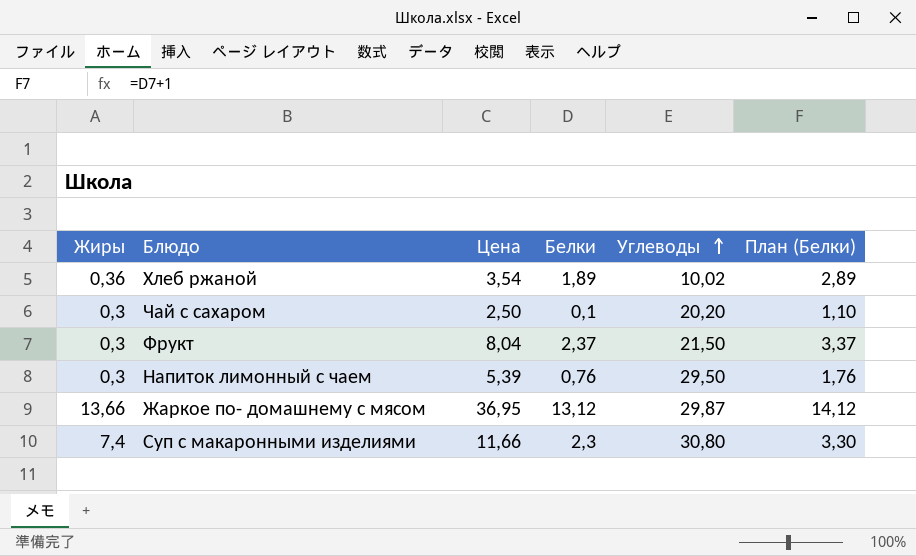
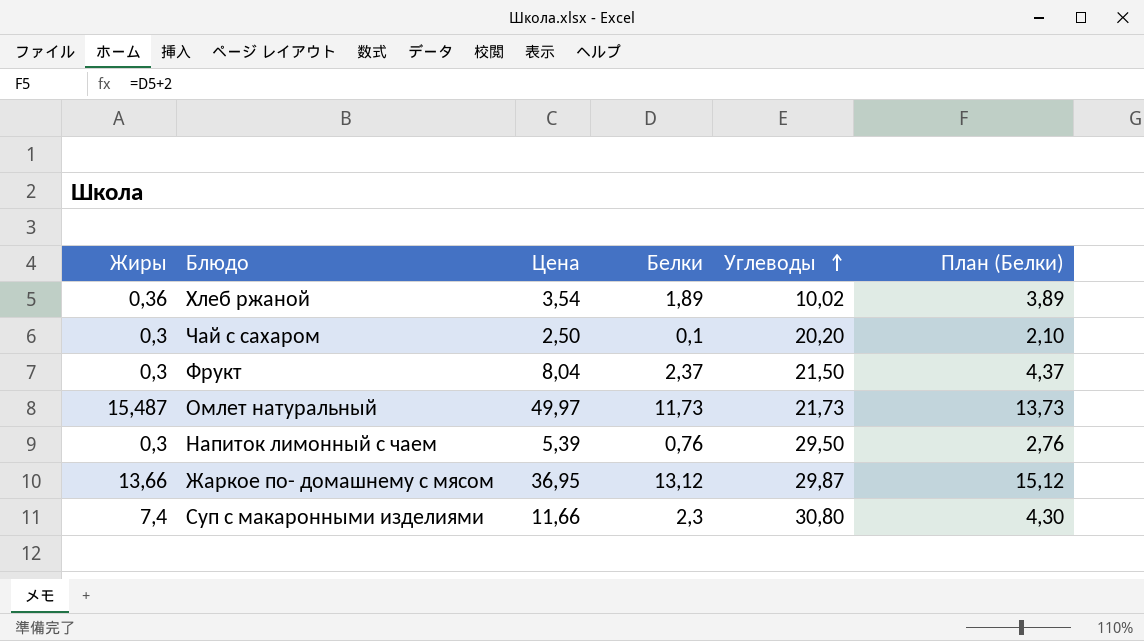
column План (Белки) | formula: [Белки] + 1 -> [Белки] + 2
row Омлет натуральный: none -> 15,487 | 49,97 | 11,73 | 21,73 | 13,73

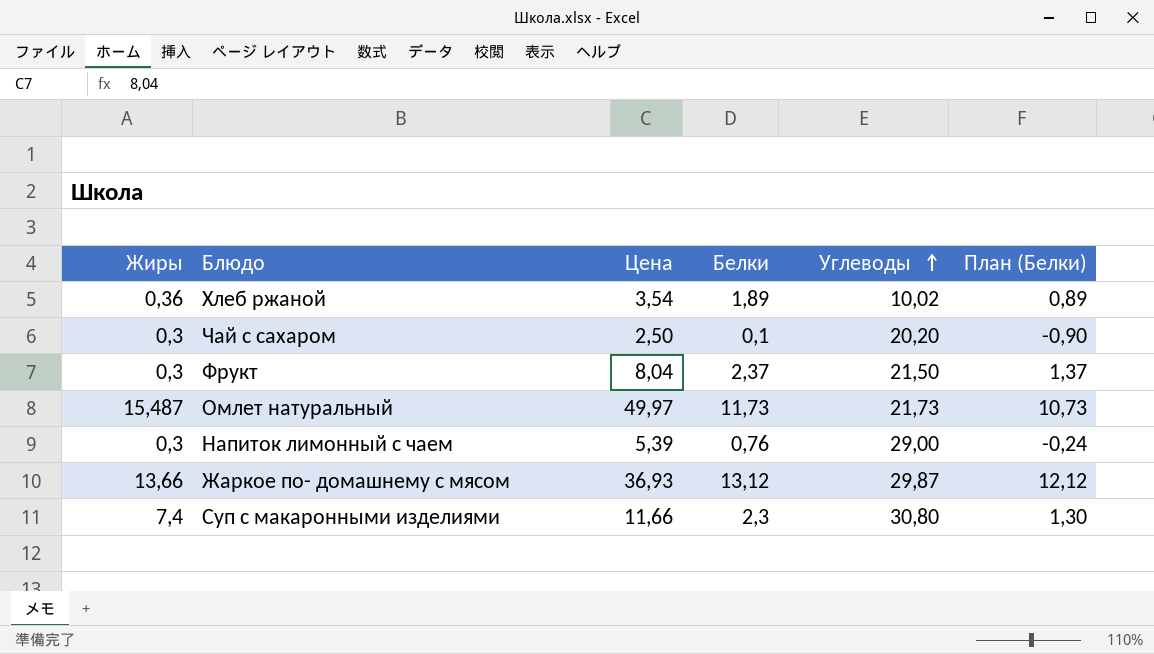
column План (Белки) | formula: [Белки] + 2 -> [Белки] - 1
Напиток лимонный с чаем | Углеводы: 29,50 -> 29,00
Жаркое по- домашнему с мясом | Цена: 36,95 -> 36,93

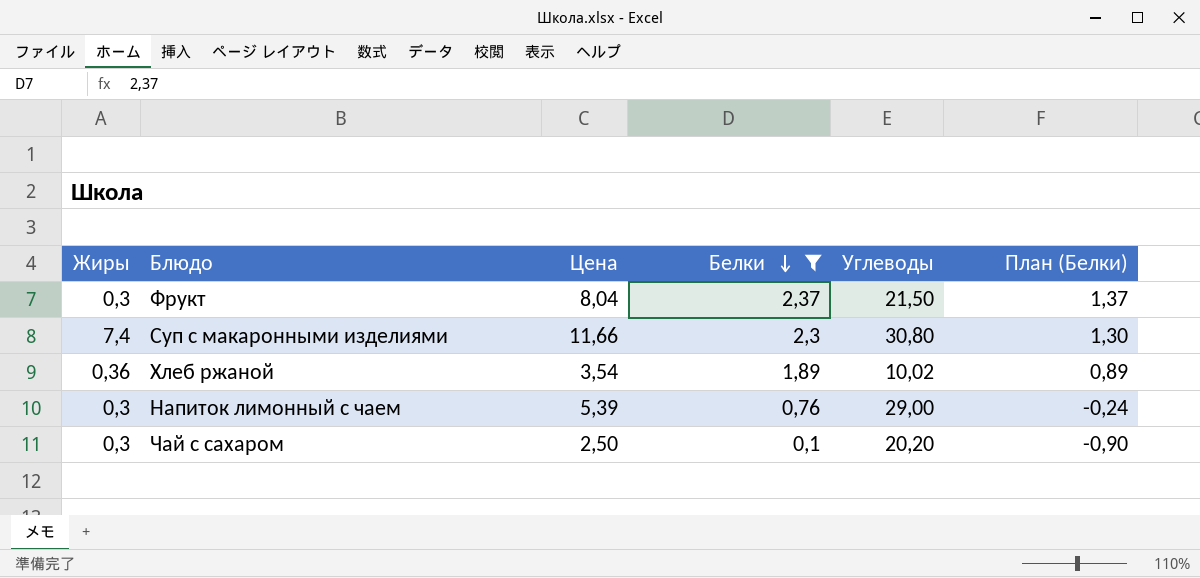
filter: none -> Белки <= 2,37
row order: Углеводы ascending -> Белки descending

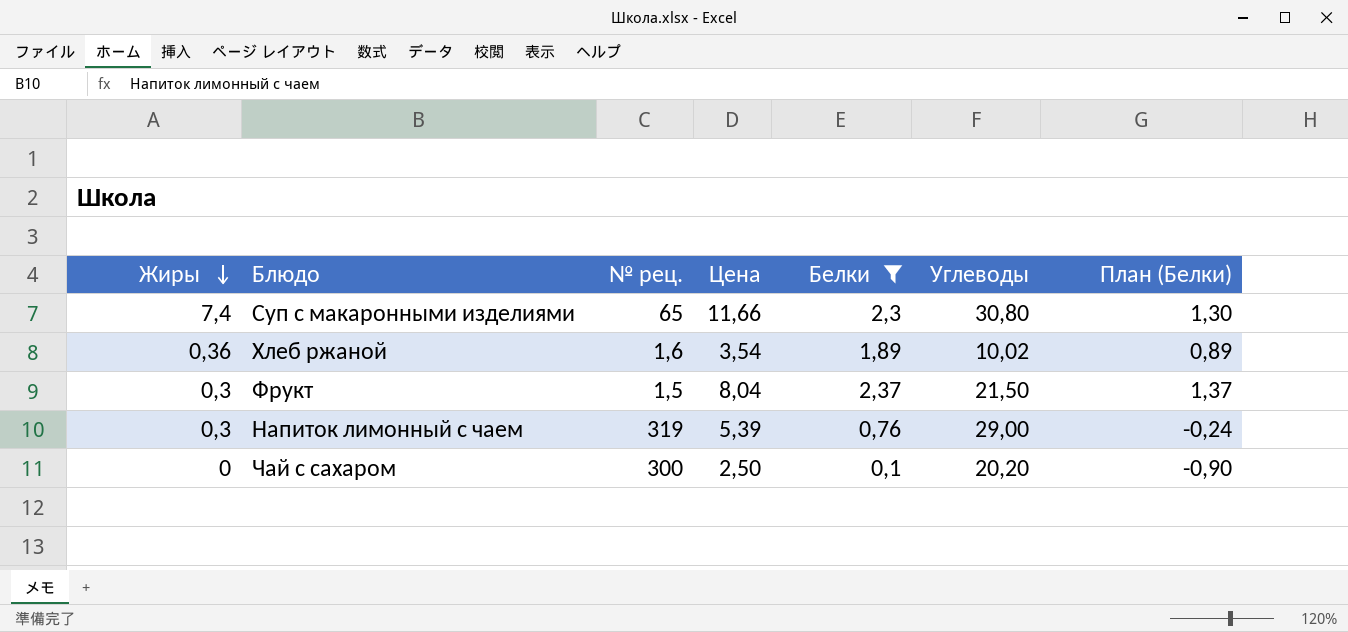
row order: Белки descending -> Жиры descending
column № рец. | position: none -> 3
Чай с сахаром | Жиры: 0,3 -> 0

